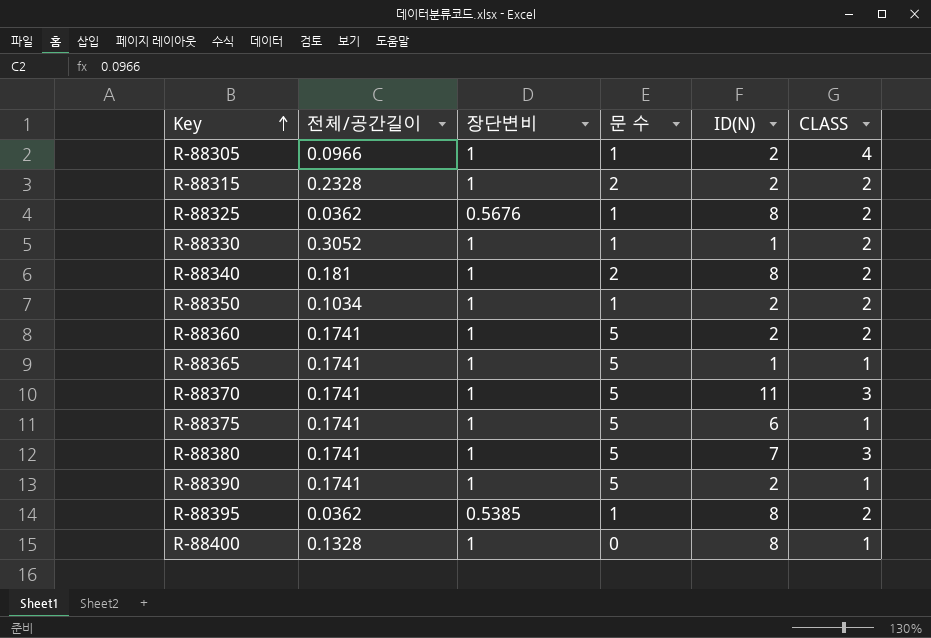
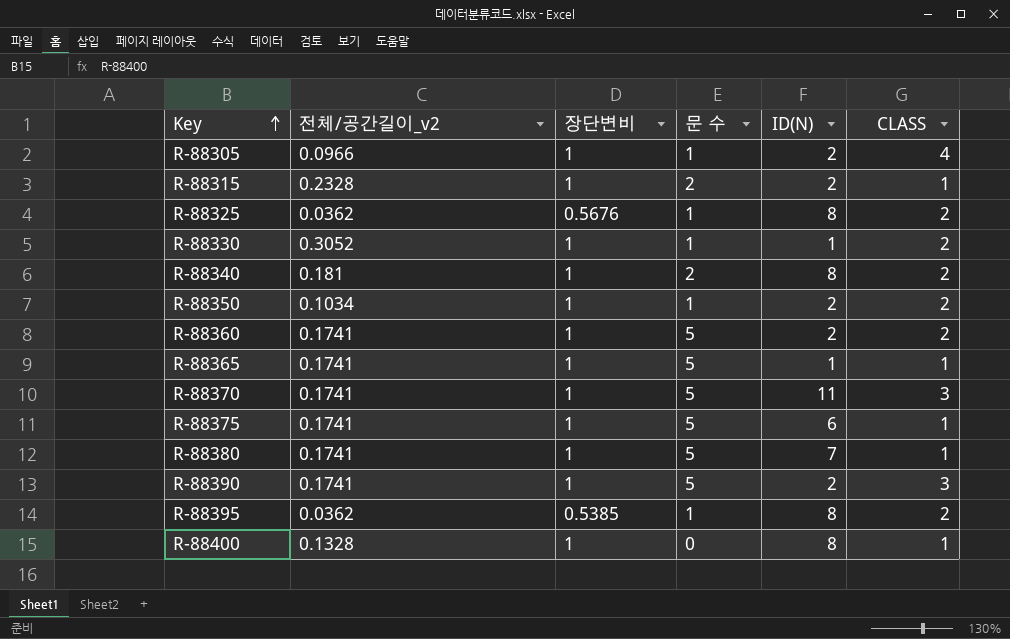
column name: 전체/공간길이 -> 전체/공간길이_v2
R-88315 | CLASS: 2 -> 1
R-88380 | CLASS: 3 -> 1
R-88390 | CLASS: 1 -> 3

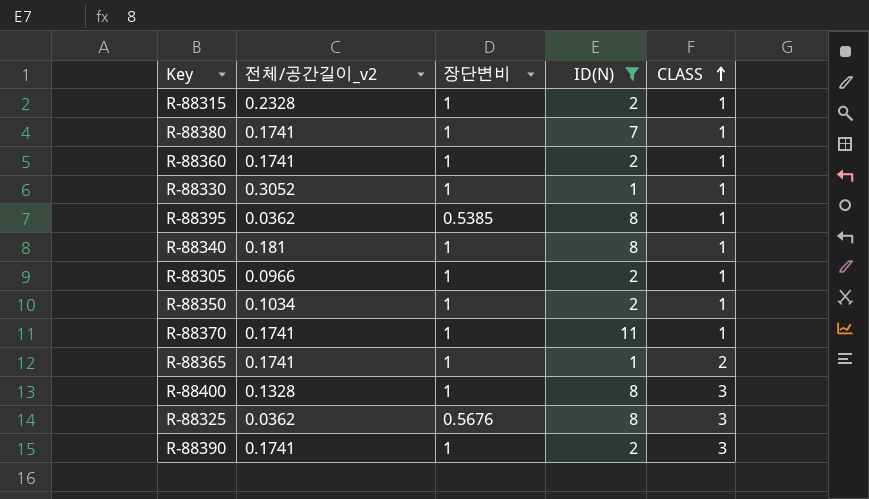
filter: none -> ID(N) != 6
row order: Key ascending -> CLASS ascending
column 문 수 | position: 4 -> none
R-88360 | CLASS: 2 -> 1
R-88330 | CLASS: 2 -> 1
R-88395 | CLASS: 2 -> 1
R-88340 | CLASS: 2 -> 1
R-88305 | CLASS: 4 -> 1
R-88350 | CLASS: 2 -> 1
R-88370 | CLASS: 3 -> 1
R-88365 | CLASS: 1 -> 2
R-88400 | CLASS: 1 -> 3
R-88325 | CLASS: 2 -> 3

